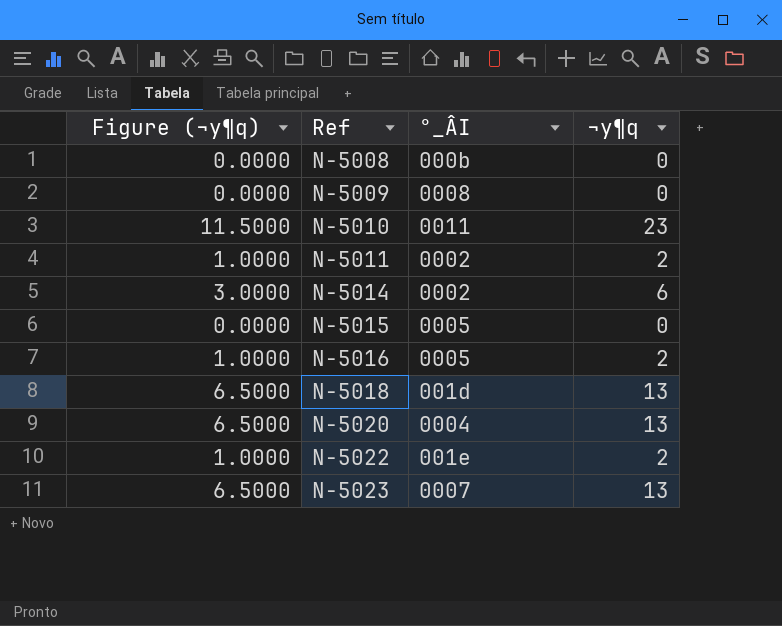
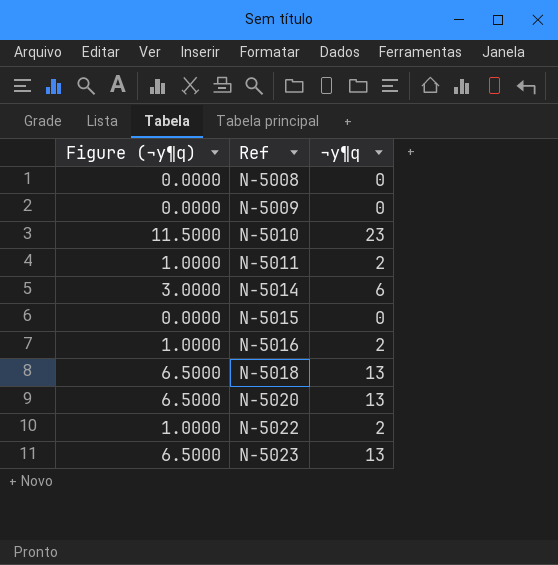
column °_ÂI | position: 3 -> none

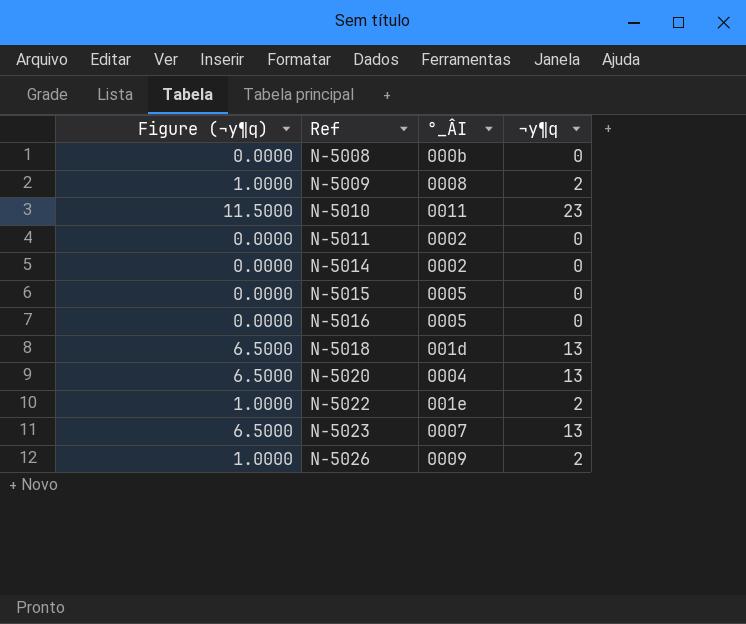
column °_ÂI | position: none -> 3
N-5009 | Figure (¬y¶q): 0.0000 -> 1.0000
N-5009 | ¬y¶q: 0 -> 2
N-5011 | Figure (¬y¶q): 1.0000 -> 0.0000
N-5011 | ¬y¶q: 2 -> 0
N-5014 | Figure (¬y¶q): 3.0000 -> 0.0000
N-5014 | ¬y¶q: 6 -> 0
N-5016 | Figure (¬y¶q): 1.0000 -> 0.0000
N-5016 | ¬y¶q: 2 -> 0
row N-5026: none -> 1.0000 | 0009 | 2

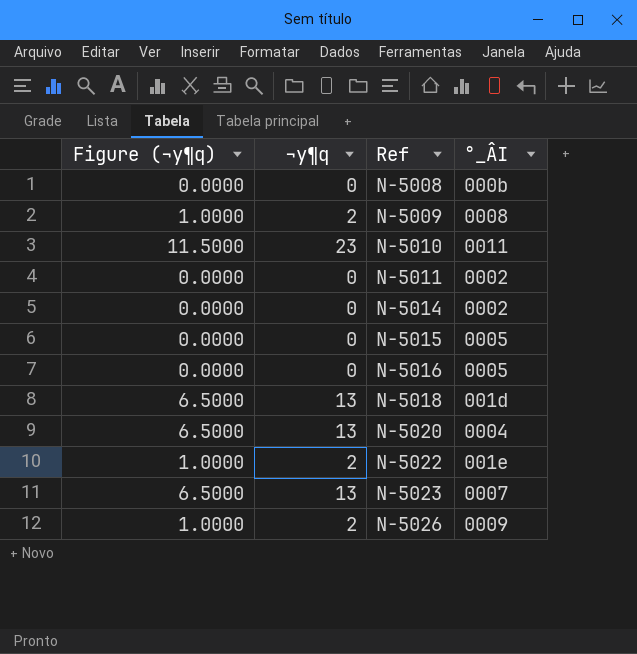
column ¬y¶q | position: 4 -> 2

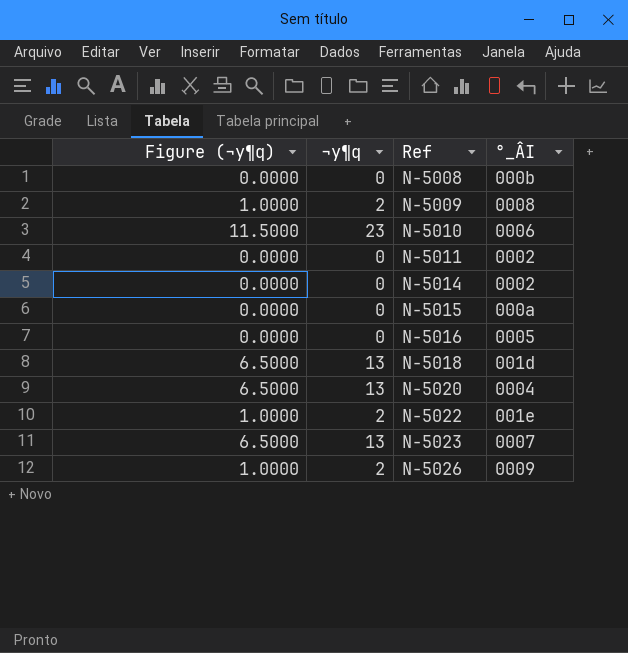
N-5010 | °_ÂI: 0011 -> 0006
N-5015 | °_ÂI: 0005 -> 000a

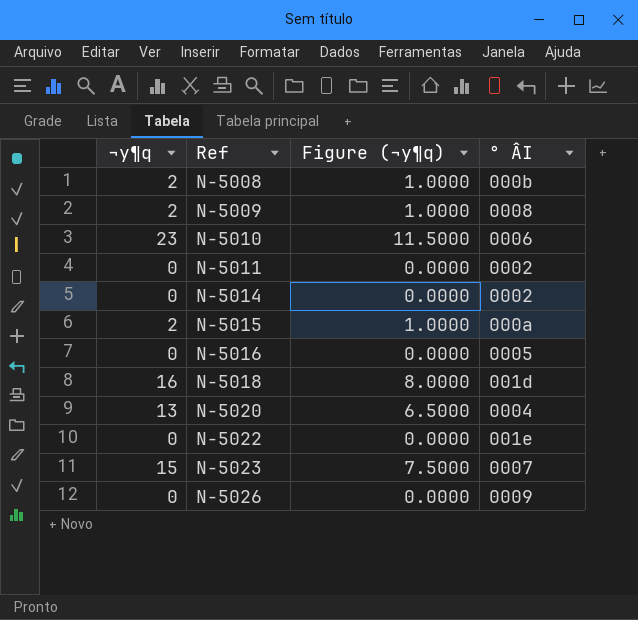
column Figure (¬y¶q) | position: 1 -> 3
column name: °_ÂI -> ° ÂI
N-5008 | ¬y¶q: 0 -> 2
N-5008 | Figure (¬y¶q): 0.0000 -> 1.0000
N-5015 | ¬y¶q: 0 -> 2
N-5015 | Figure (¬y¶q): 0.0000 -> 1.0000
N-5018 | ¬y¶q: 13 -> 16
N-5018 | Figure (¬y¶q): 6.5000 -> 8.0000
N-5022 | ¬y¶q: 2 -> 0
N-5022 | Figure (¬y¶q): 1.0000 -> 0.0000
N-5023 | ¬y¶q: 13 -> 15
N-5023 | Figure (¬y¶q): 6.5000 -> 7.5000
N-5026 | ¬y¶q: 2 -> 0
N-5026 | Figure (¬y¶q): 1.0000 -> 0.0000

